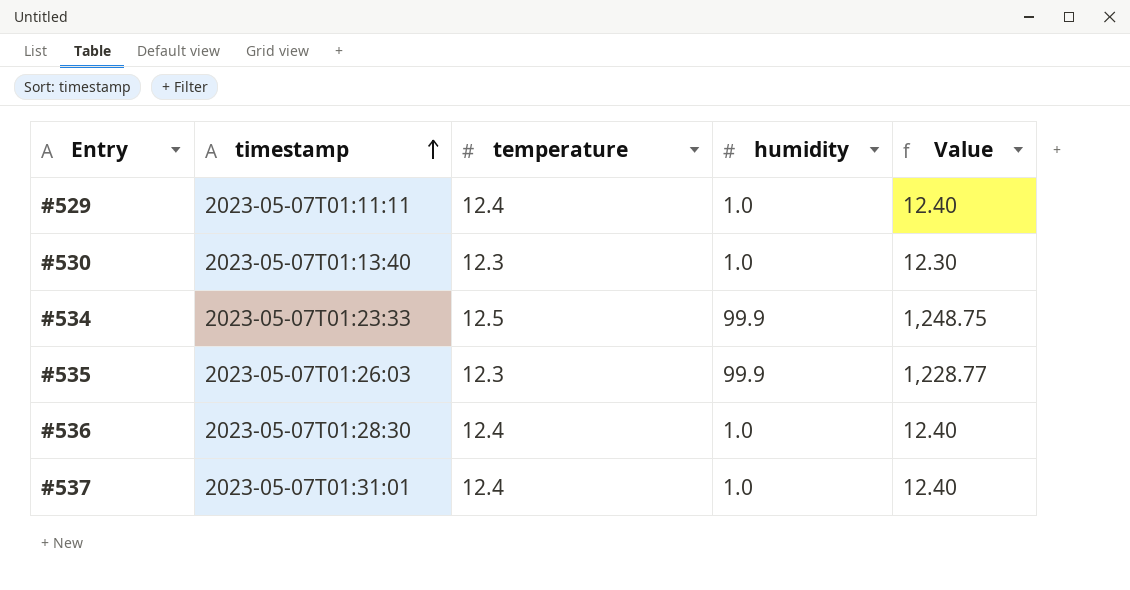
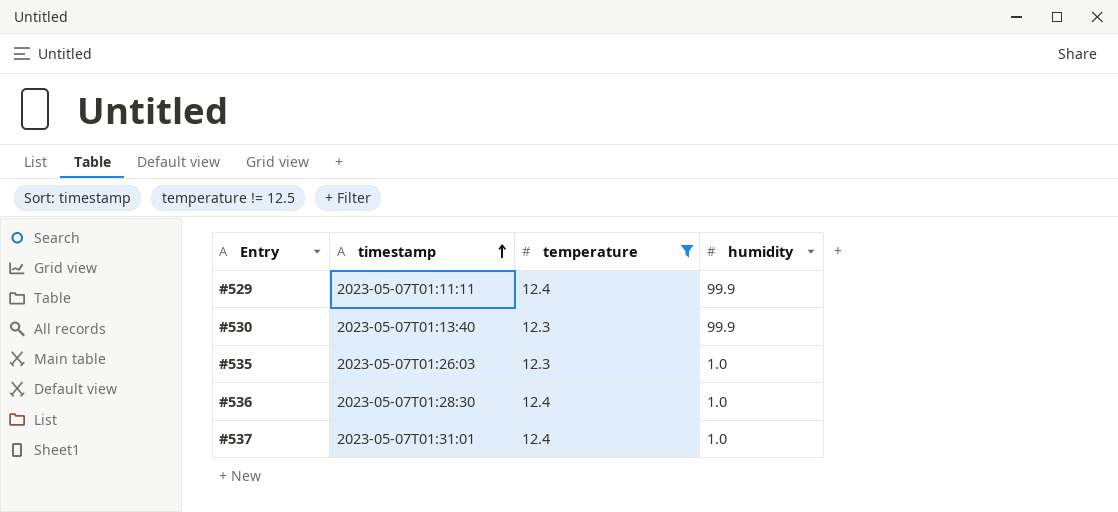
filter: none -> temperature != 12.5
column Value | formula: [temperature] * [humidity] -> none
#529 | humidity: 1.0 -> 99.9
#530 | humidity: 1.0 -> 99.9
#535 | humidity: 99.9 -> 1.0

